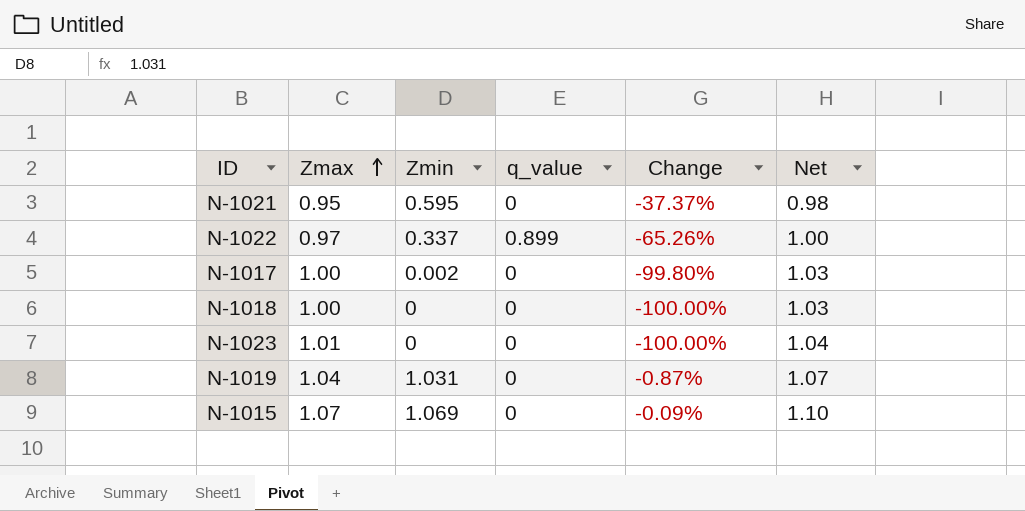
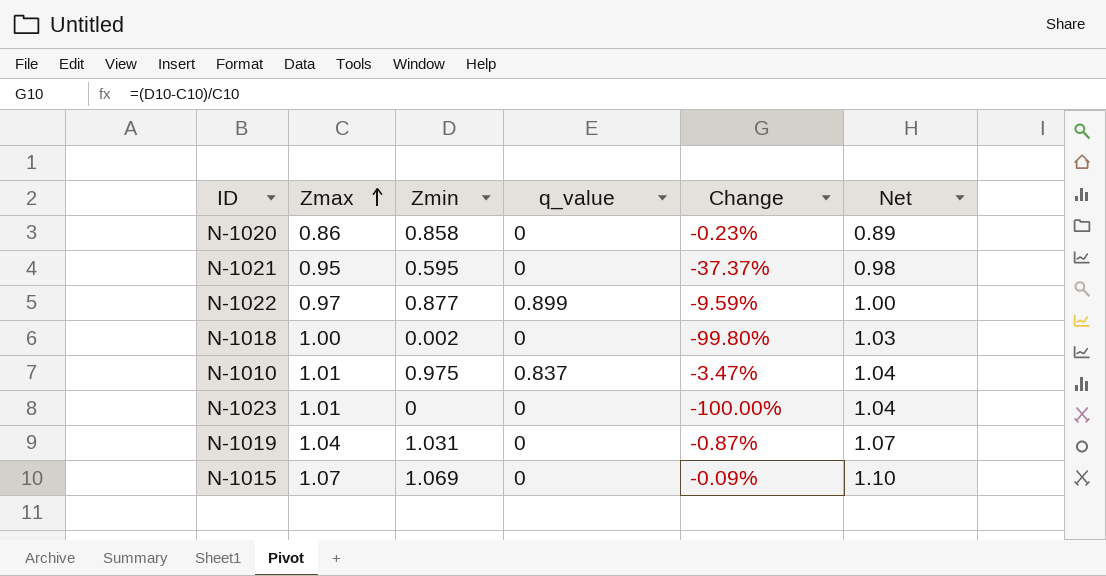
row N-1017: 1.00 | 0.002 | 0 | -99.80% | 1.03 -> none
row N-1020: none -> 0.86 | 0.858 | 0 | -0.23% | 0.89
N-1022 | Zmin: 0.337 -> 0.877
N-1022 | Change: -65.26% -> -9.59%
N-1018 | Zmin: 0 -> 0.002
N-1018 | Change: -100.00% -> -99.80%
row N-1010: none -> 1.01 | 0.975 | 0.837 | -3.47% | 1.04

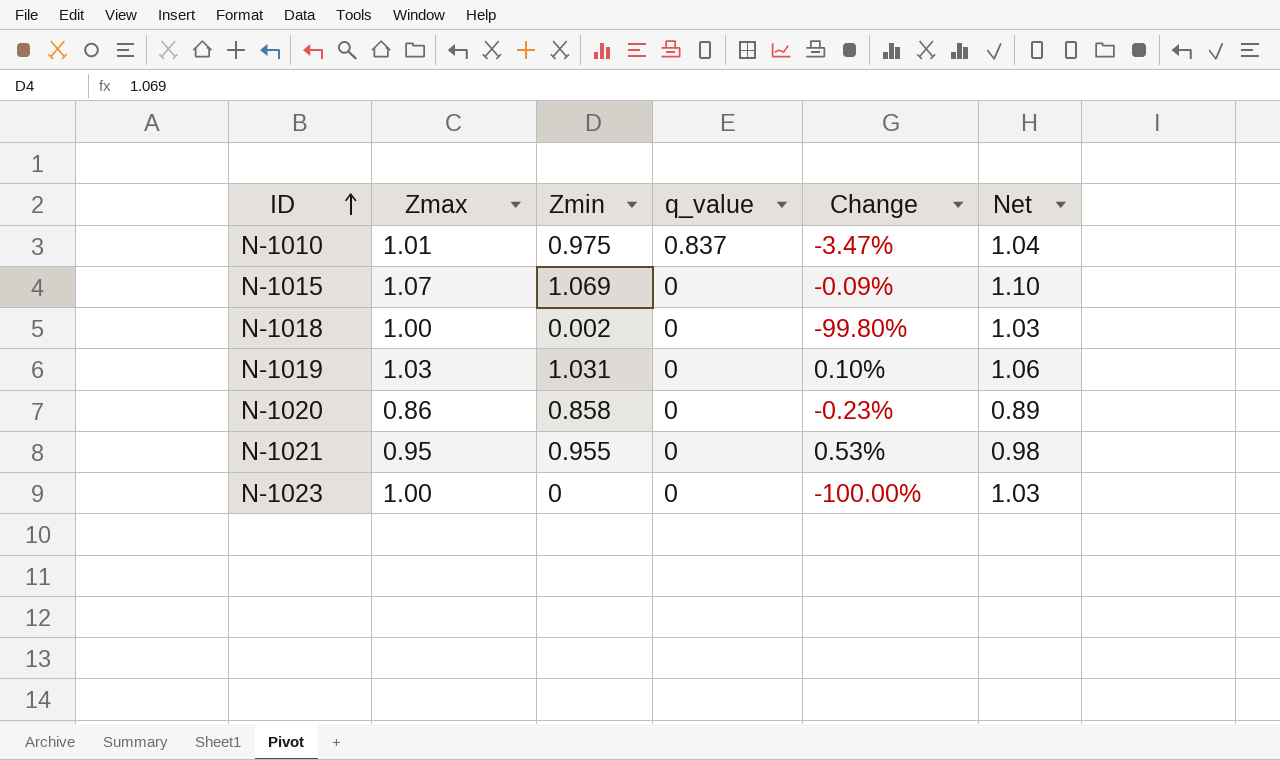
row order: Zmax ascending -> ID ascending
row N-1022: 0.97 | 0.877 | 0.899 | -9.59% | 1.00 -> none
N-1019 | Zmax: 1.04 -> 1.03
N-1019 | Change: -0.87% -> 0.10%
N-1019 | Net: 1.07 -> 1.06
N-1021 | Zmin: 0.595 -> 0.955
N-1021 | Change: -37.37% -> 0.53%
N-1023 | Zmax: 1.01 -> 1.00
N-1023 | Net: 1.04 -> 1.03

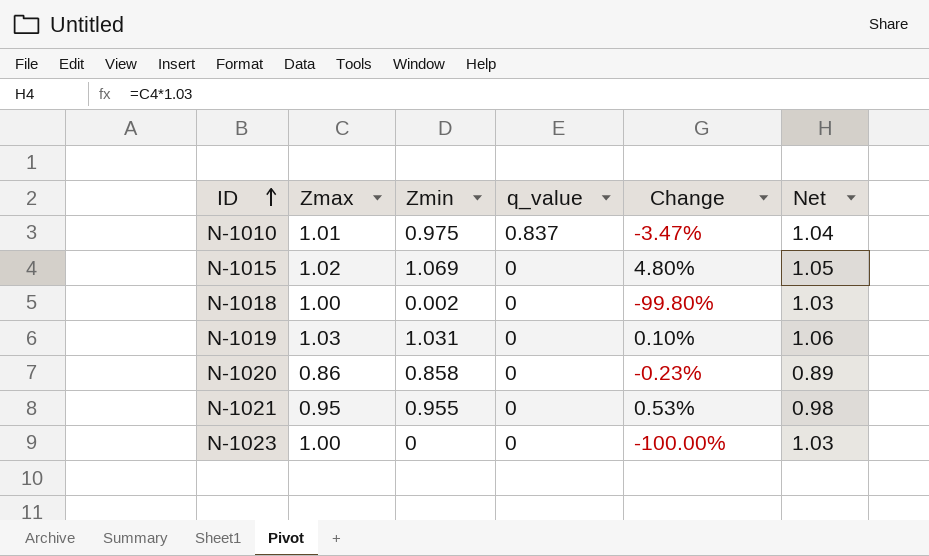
N-1015 | Zmax: 1.07 -> 1.02
N-1015 | Change: -0.09% -> 4.80%
N-1015 | Net: 1.10 -> 1.05

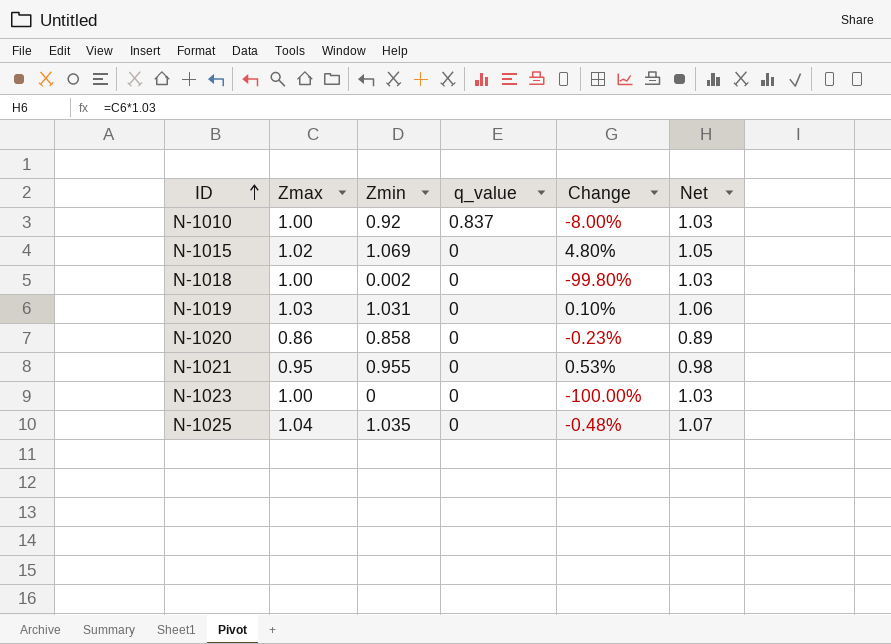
N-1010 | Zmax: 1.01 -> 1.00
N-1010 | Zmin: 0.975 -> 0.92
N-1010 | Change: -3.47% -> -8.00%
N-1010 | Net: 1.04 -> 1.03
row N-1025: none -> 1.04 | 1.035 | 0 | -0.48% | 1.07

